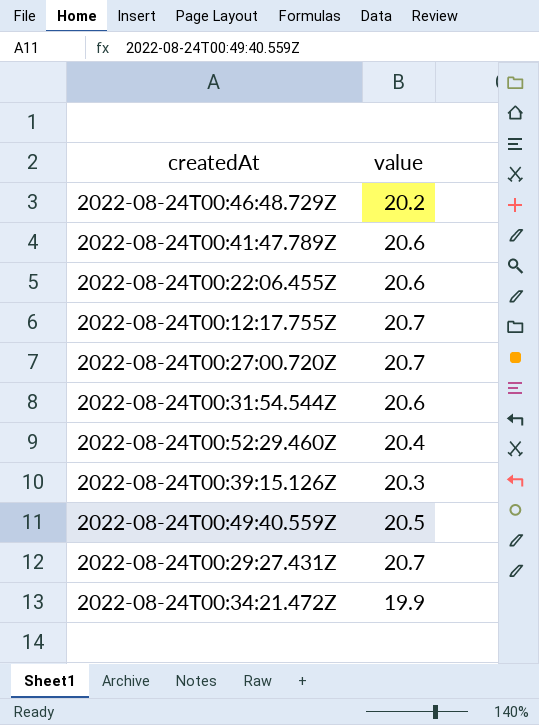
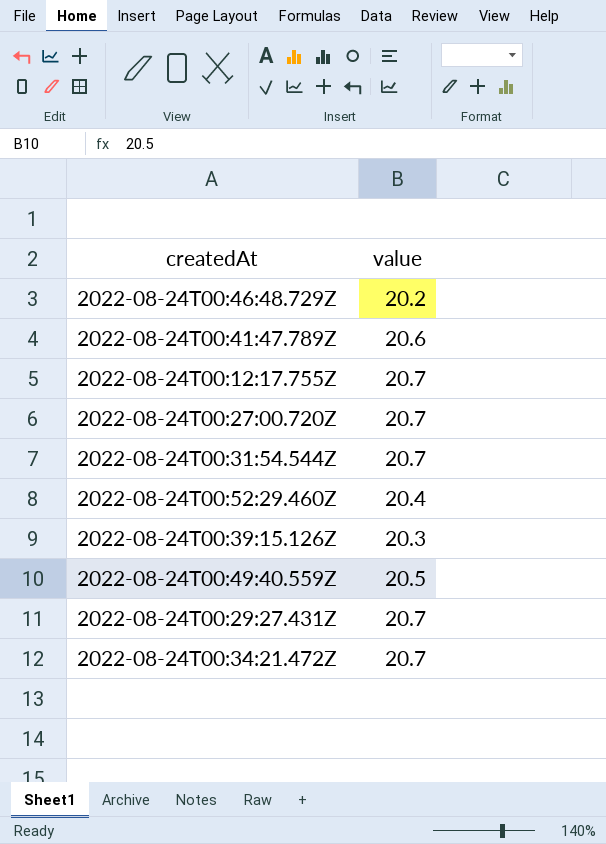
row 2022-08-24T00:22:06.455Z: 20.6 -> none
2022-08-24T00:31:54.544Z | value: 20.6 -> 20.7
2022-08-24T00:34:21.472Z | value: 19.9 -> 20.7

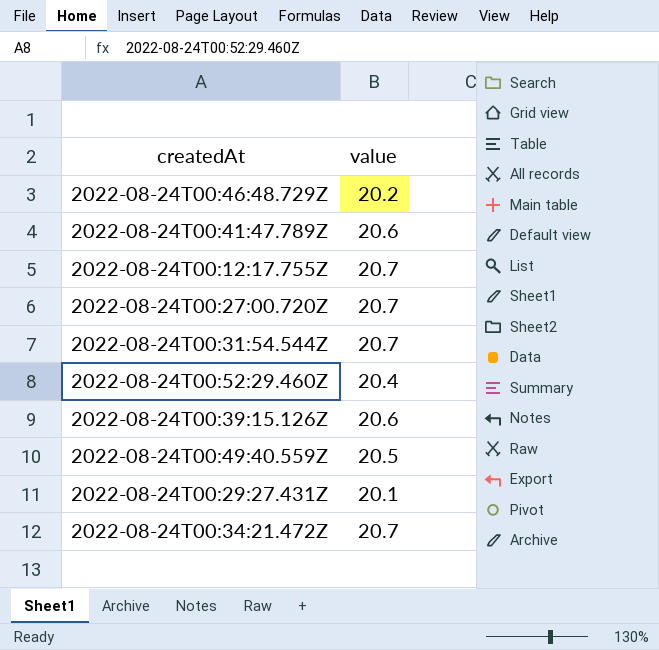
2022-08-24T00:39:15.126Z | value: 20.3 -> 20.6
2022-08-24T00:29:27.431Z | value: 20.7 -> 20.1

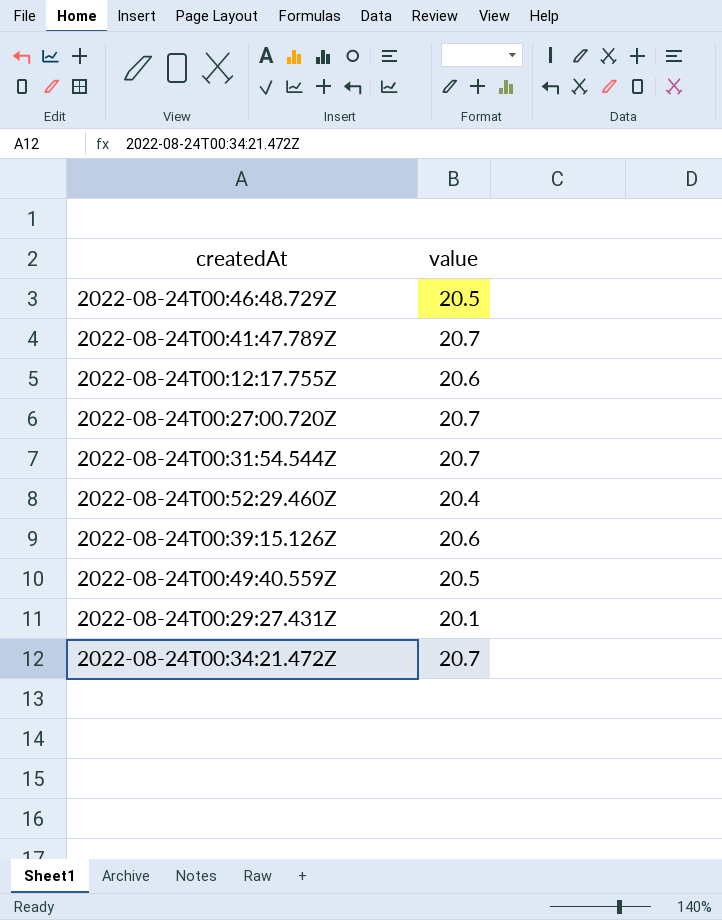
2022-08-24T00:46:48.729Z | value: 20.2 -> 20.5
2022-08-24T00:41:47.789Z | value: 20.6 -> 20.7
2022-08-24T00:12:17.755Z | value: 20.7 -> 20.6

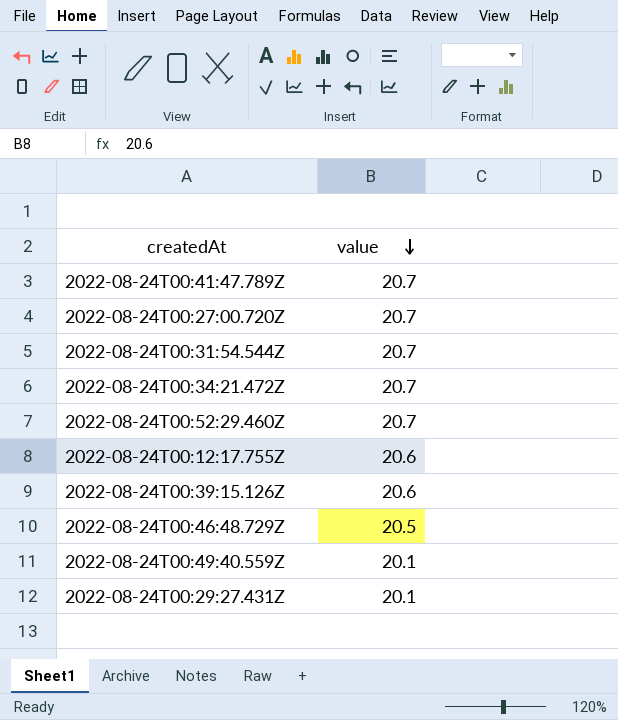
row order: none -> value descending
2022-08-24T00:52:29.460Z | value: 20.4 -> 20.7
2022-08-24T00:49:40.559Z | value: 20.5 -> 20.1

